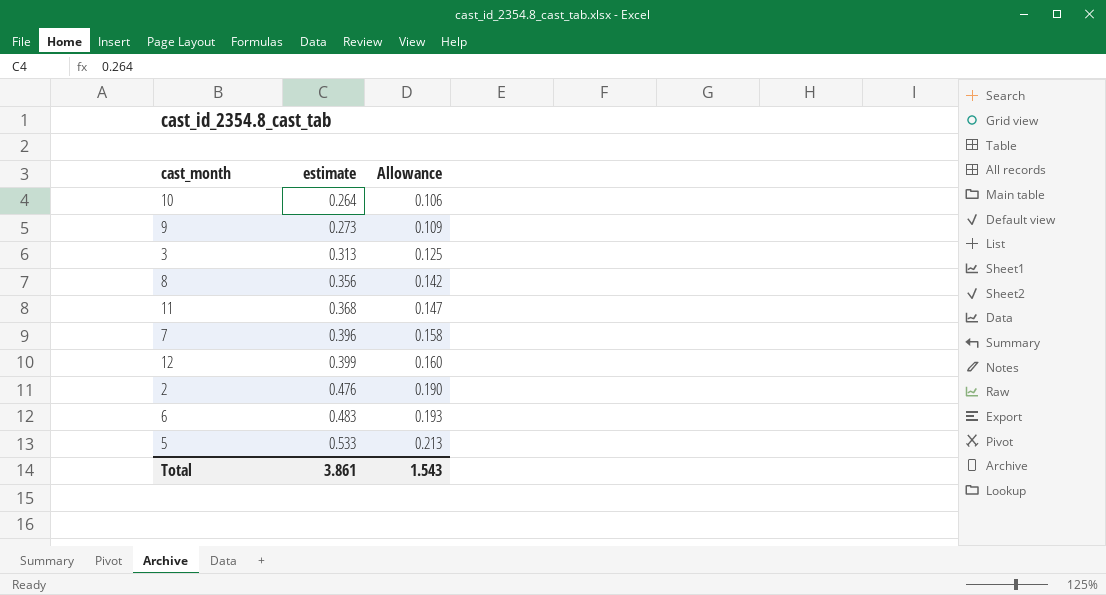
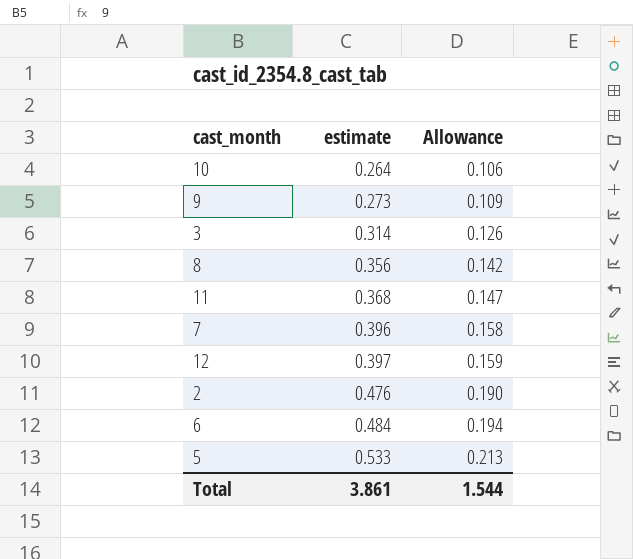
3 | estimate: 0.313 -> 0.314
3 | Allowance: 0.125 -> 0.126
12 | estimate: 0.399 -> 0.397
12 | Allowance: 0.160 -> 0.159
6 | estimate: 0.483 -> 0.484
6 | Allowance: 0.193 -> 0.194
Total | Allowance: 1.543 -> 1.544

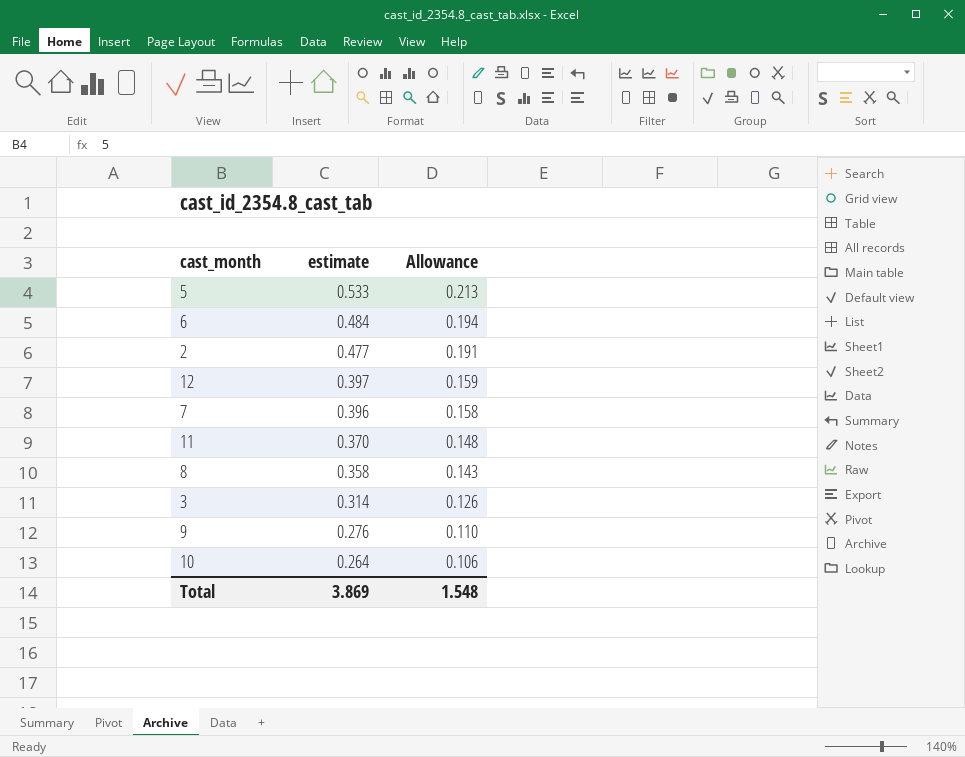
row order: estimate ascending -> estimate descending
2 | estimate: 0.476 -> 0.477
2 | Allowance: 0.190 -> 0.191
11 | estimate: 0.368 -> 0.370
11 | Allowance: 0.147 -> 0.148
8 | estimate: 0.356 -> 0.358
8 | Allowance: 0.142 -> 0.143
9 | estimate: 0.273 -> 0.276
9 | Allowance: 0.109 -> 0.110
Total | estimate: 3.861 -> 3.869
Total | Allowance: 1.544 -> 1.548

